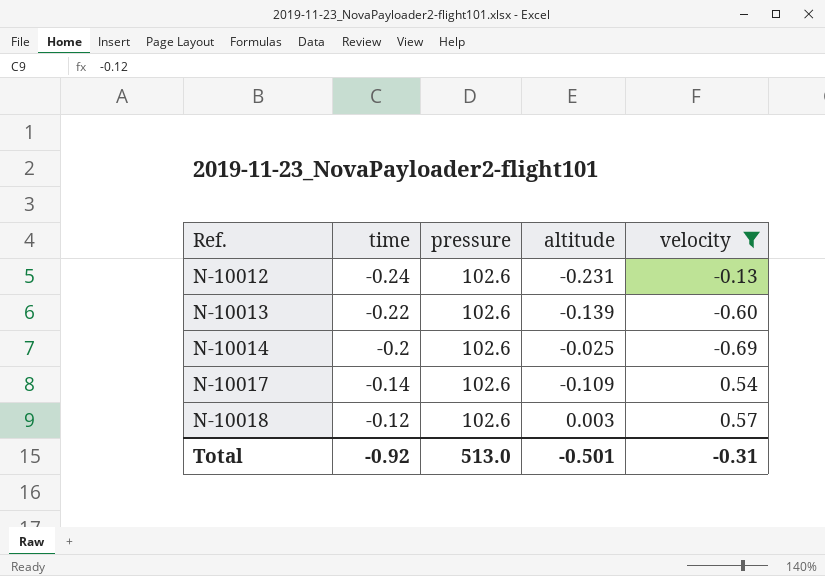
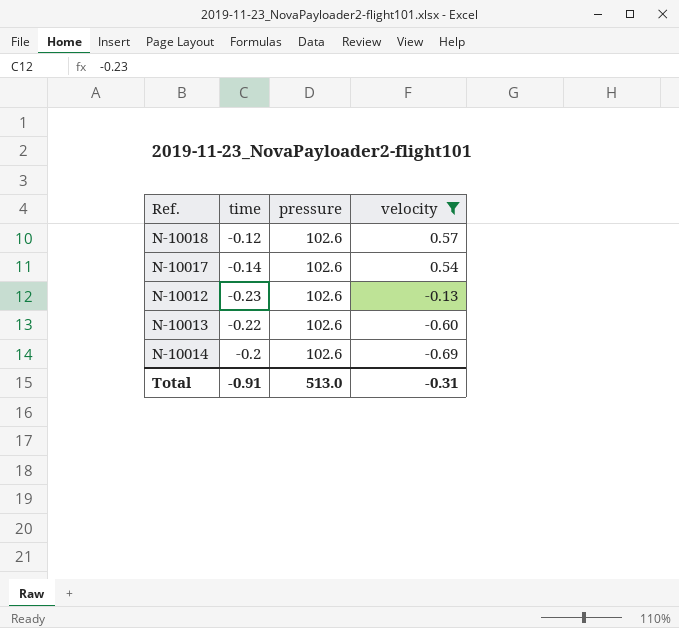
row order: Ref. ascending -> velocity descending
column altitude | position: 4 -> none
N-10012 | time: -0.24 -> -0.23
Total | time: -0.92 -> -0.91

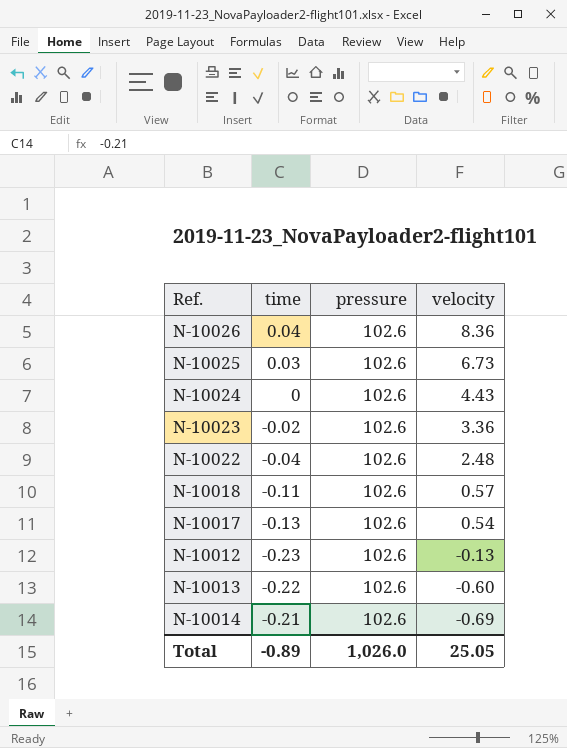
filter: velocity <= 0.57 -> none
N-10018 | time: -0.12 -> -0.11
N-10017 | time: -0.14 -> -0.13
N-10014 | time: -0.2 -> -0.21
Total | time: -0.91 -> -0.89
Total | pressure: 513.0 -> 1,026.0
Total | velocity: -0.31 -> 25.05

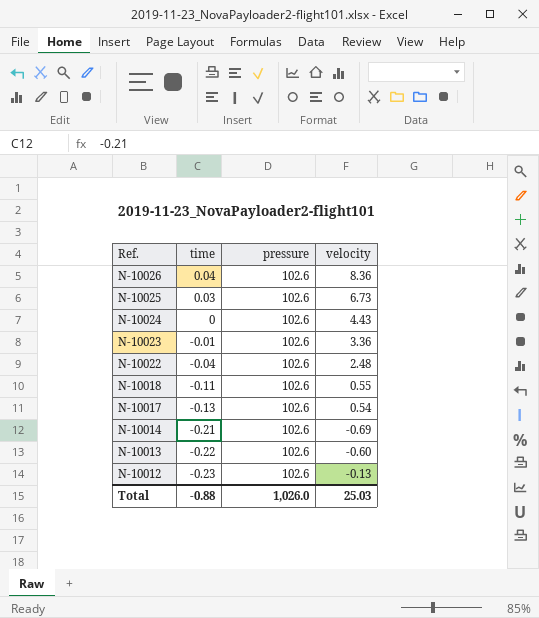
row order: velocity descending -> Ref. descending
N-10023 | time: -0.02 -> -0.01
N-10018 | velocity: 0.57 -> 0.55
Total | time: -0.89 -> -0.88
Total | velocity: 25.05 -> 25.03

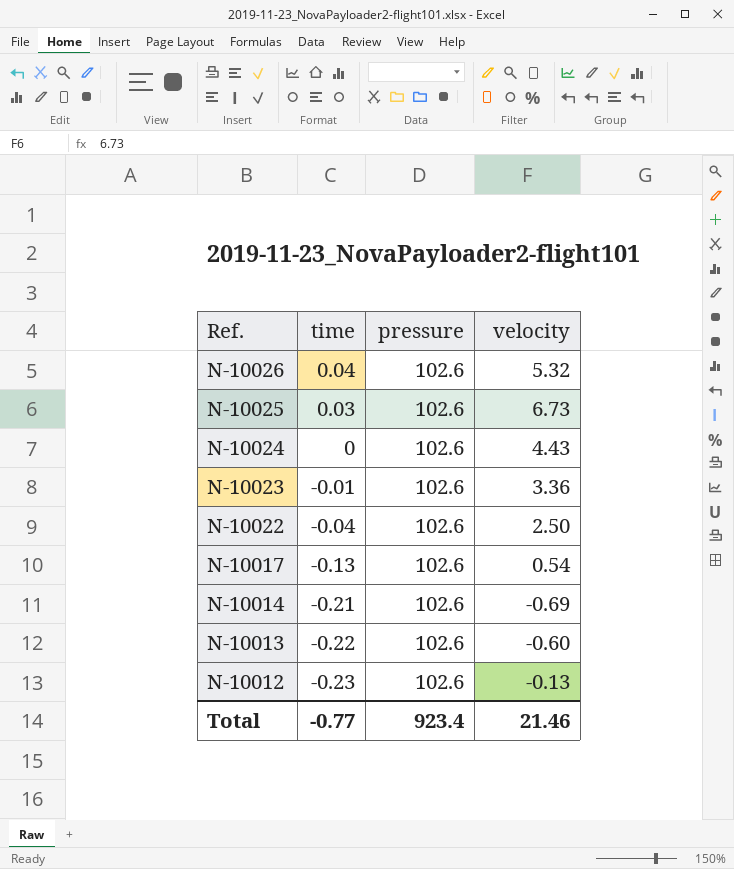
row N-10018: -0.11 | 102.6 | 0.55 -> none
N-10026 | velocity: 8.36 -> 5.32
N-10022 | velocity: 2.48 -> 2.50
Total | time: -0.88 -> -0.77
Total | pressure: 1,026.0 -> 923.4
Total | velocity: 25.03 -> 21.46

